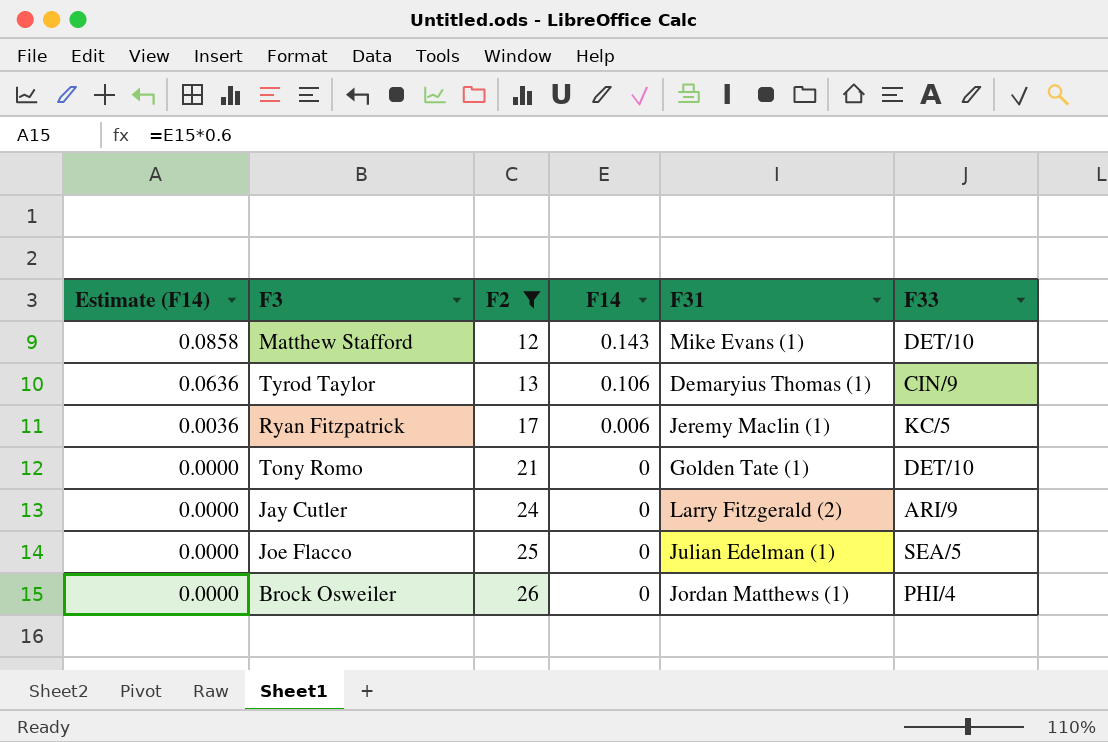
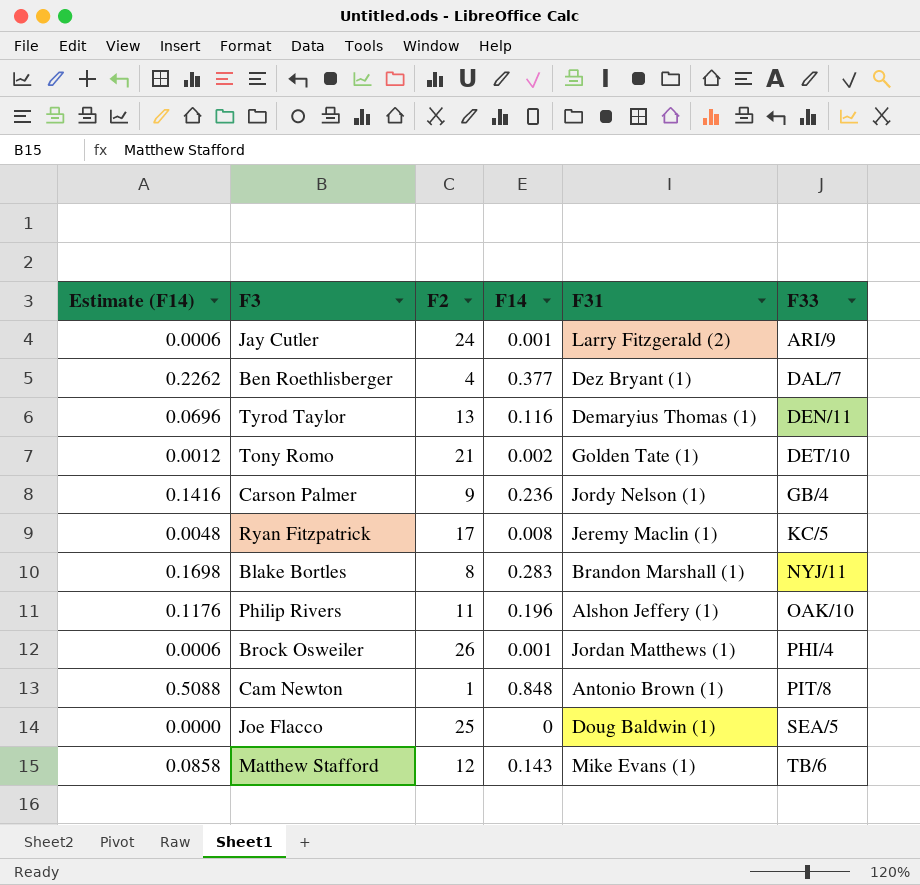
filter: F2 >= 12 -> none
row order: Estimate (F14) descending -> F33 ascending
Jay Cutler | Estimate (F14): 0.0000 -> 0.0006
Jay Cutler | F14: 0 -> 0.001
Tyrod Taylor | Estimate (F14): 0.0636 -> 0.0696
Tyrod Taylor | F14: 0.106 -> 0.116
Tyrod Taylor | F33: CIN/9 -> DEN/11
Tony Romo | Estimate (F14): 0.0000 -> 0.0012
Tony Romo | F14: 0 -> 0.002
Ryan Fitzpatrick | Estimate (F14): 0.0036 -> 0.0048
Ryan Fitzpatrick | F14: 0.006 -> 0.008
Brock Osweiler | Estimate (F14): 0.0000 -> 0.0006
Brock Osweiler | F14: 0 -> 0.001
Joe Flacco | F31: Julian Edelman (1) -> Doug Baldwin (1)
Matthew Stafford | F33: DET/10 -> TB/6

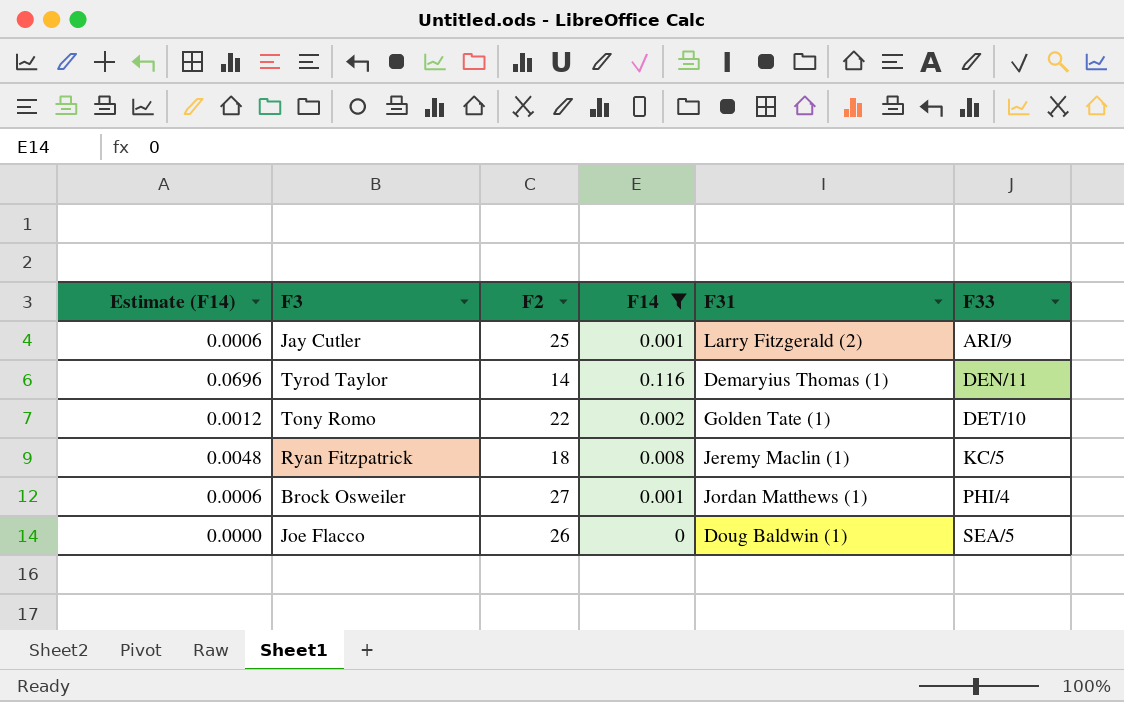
filter: none -> F14 <= 0.116
Jay Cutler | F2: 24 -> 25
Tyrod Taylor | F2: 13 -> 14
Tony Romo | F2: 21 -> 22
Ryan Fitzpatrick | F2: 17 -> 18
Brock Osweiler | F2: 26 -> 27
Joe Flacco | F2: 25 -> 26

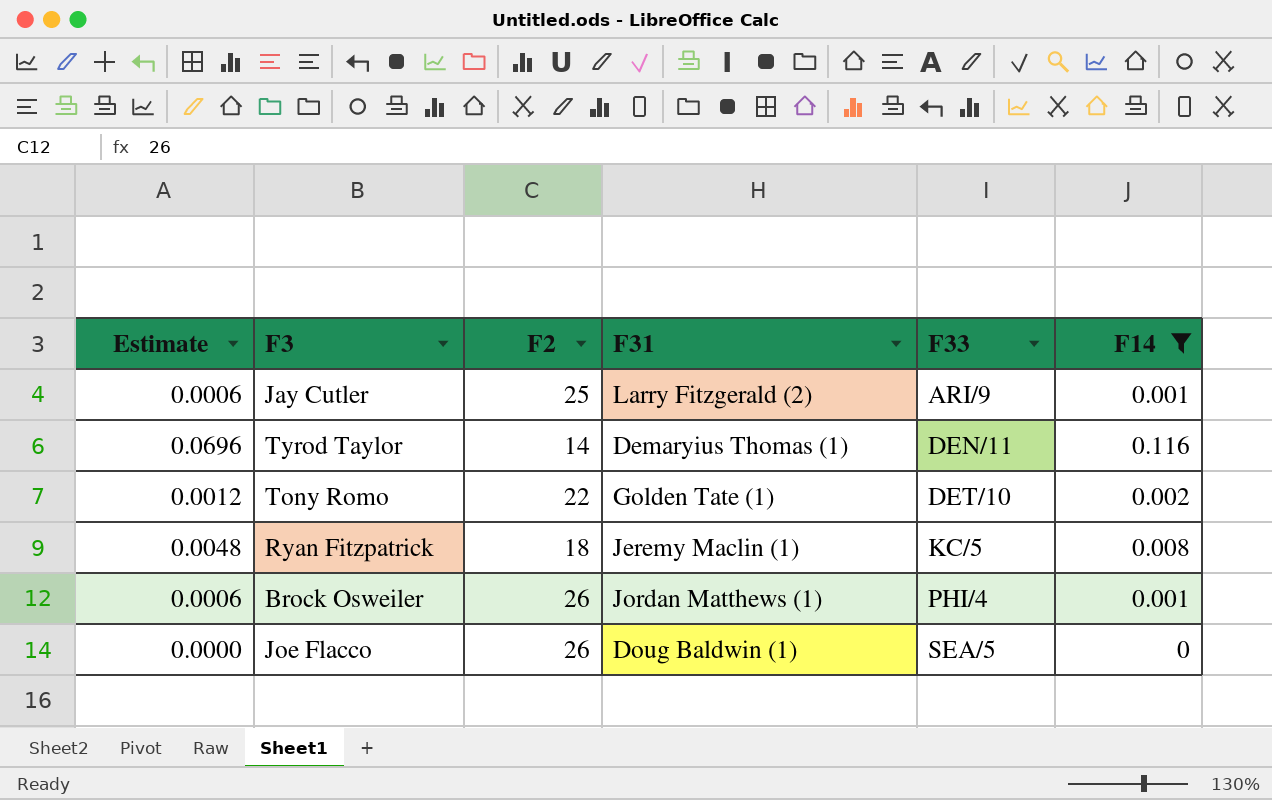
column name: Estimate (F14) -> Estimate
column F14 | position: 4 -> 6
Brock Osweiler | F2: 27 -> 26

